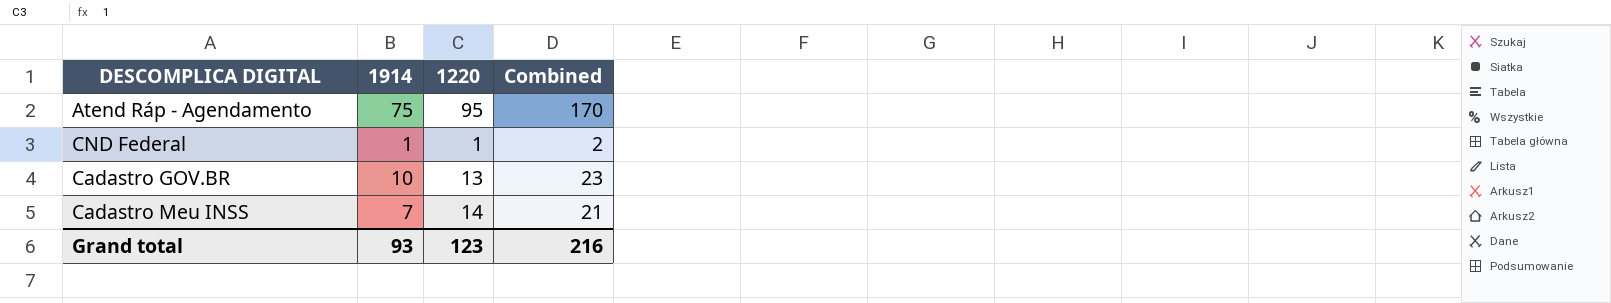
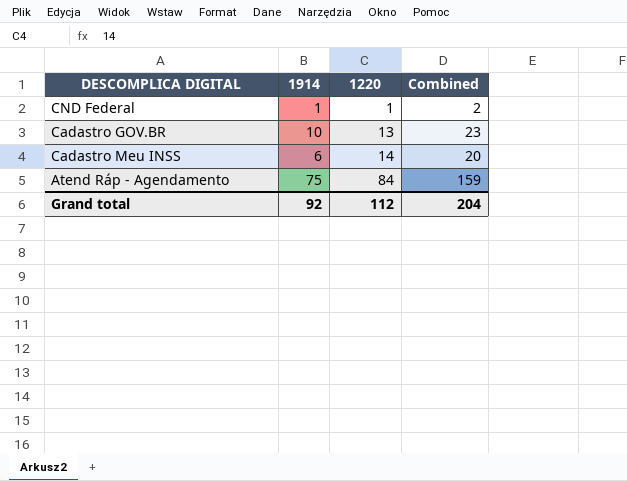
row order: none -> 1220 ascending
Cadastro Meu INSS | 1914: 7 -> 6
Cadastro Meu INSS | Combined: 21 -> 20
Atend Ráp - Agendamento | 1220: 95 -> 84
Atend Ráp - Agendamento | Combined: 170 -> 159
Grand total | 1914: 93 -> 92
Grand total | 1220: 123 -> 112
Grand total | Combined: 216 -> 204

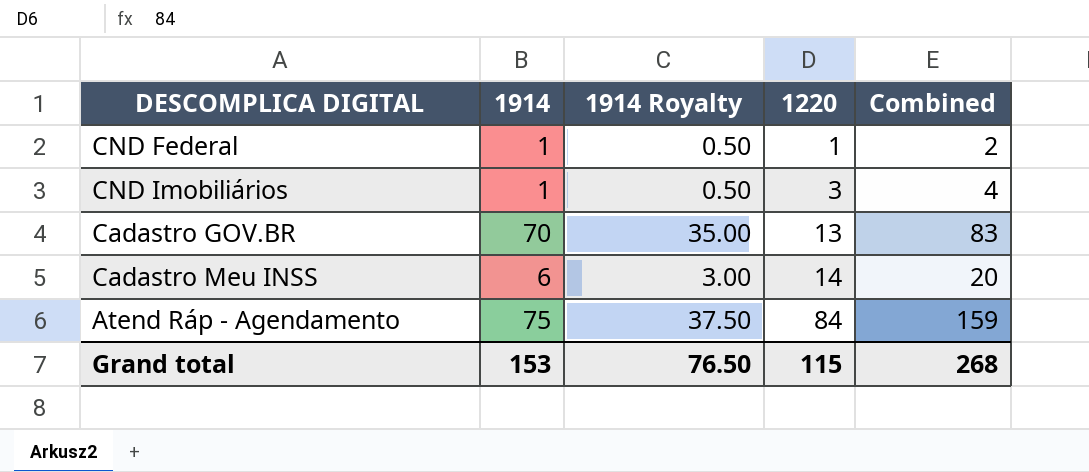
column 1914 Royalty | formula: none -> [1914] * 0.5
row CND Imobiliários: none -> 1 | 0.50 | 3 | 4
Cadastro GOV.BR | 1914: 10 -> 70
Cadastro GOV.BR | Combined: 23 -> 83
Grand total | 1914: 92 -> 153
Grand total | 1220: 112 -> 115
Grand total | Combined: 204 -> 268

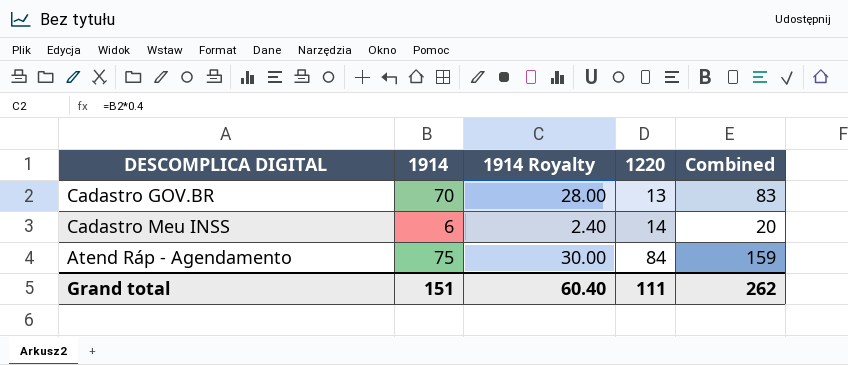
column 1914 Royalty | formula: [1914] * 0.5 -> [1914] * 0.4
row CND Federal: 1 | 0.50 | 1 | 2 -> none
row CND Imobiliários: 1 | 0.50 | 3 | 4 -> none
Grand total | 1914: 153 -> 151
Grand total | 1914 Royalty: 76.50 -> 60.40
Grand total | 1220: 115 -> 111
Grand total | Combined: 268 -> 262

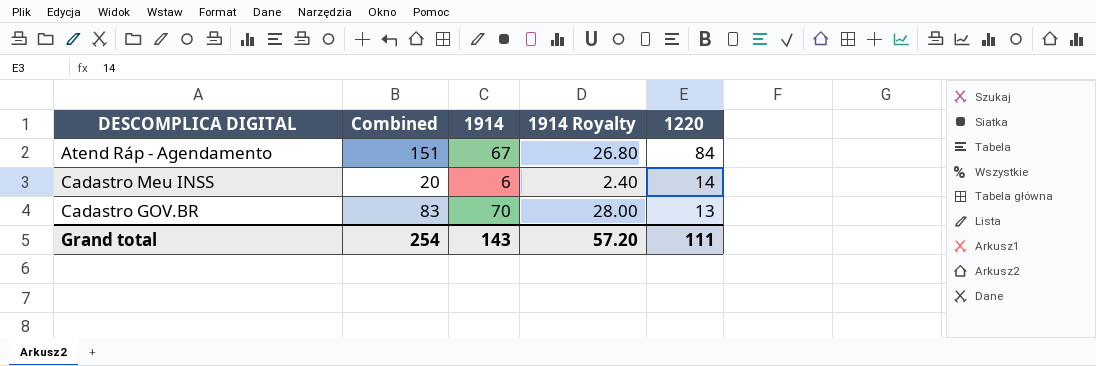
row order: 1220 ascending -> 1220 descending
column Combined | position: 5 -> 2
Atend Ráp - Agendamento | Combined: 159 -> 151
Atend Ráp - Agendamento | 1914: 75 -> 67
Atend Ráp - Agendamento | 1914 Royalty: 30.00 -> 26.80
Grand total | Combined: 262 -> 254
Grand total | 1914: 151 -> 143
Grand total | 1914 Royalty: 60.40 -> 57.20

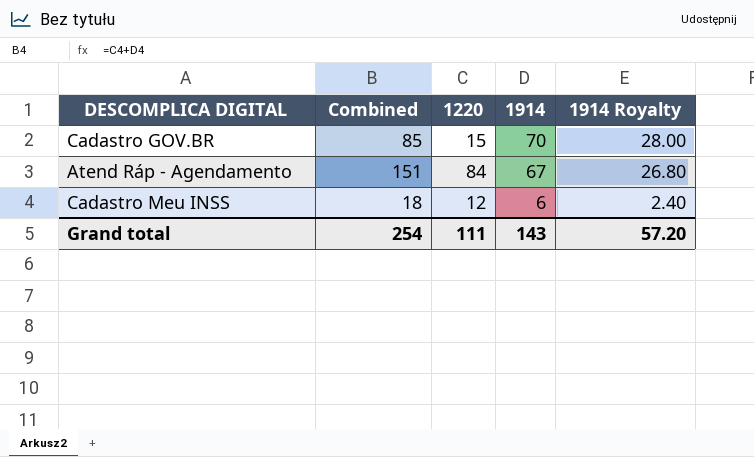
row order: 1220 descending -> 1914 descending
column 1220 | position: 5 -> 3
Cadastro GOV.BR | Combined: 83 -> 85
Cadastro GOV.BR | 1220: 13 -> 15
Cadastro Meu INSS | Combined: 20 -> 18
Cadastro Meu INSS | 1220: 14 -> 12

